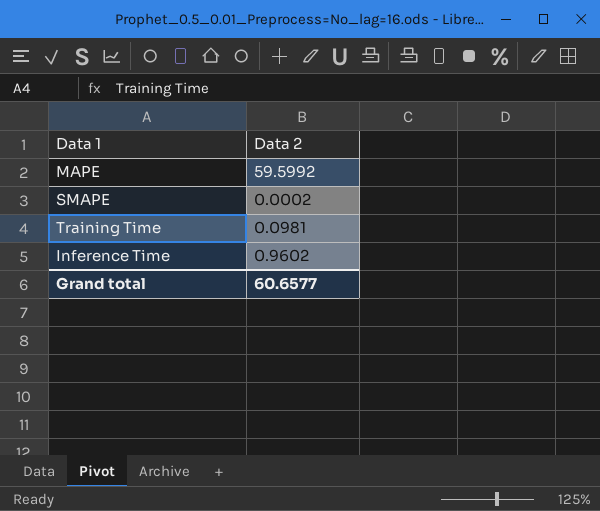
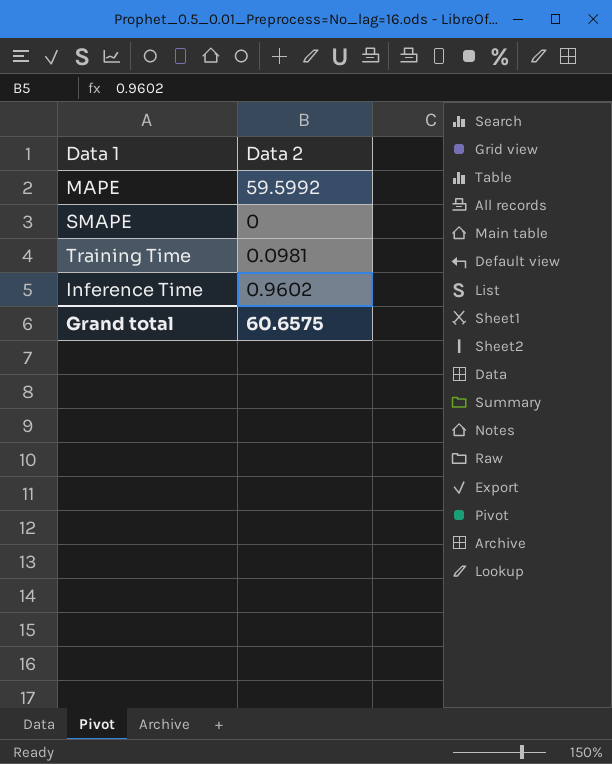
SMAPE | Data 2: 0.0002 -> 0
Grand total | Data 2: 60.6577 -> 60.6575

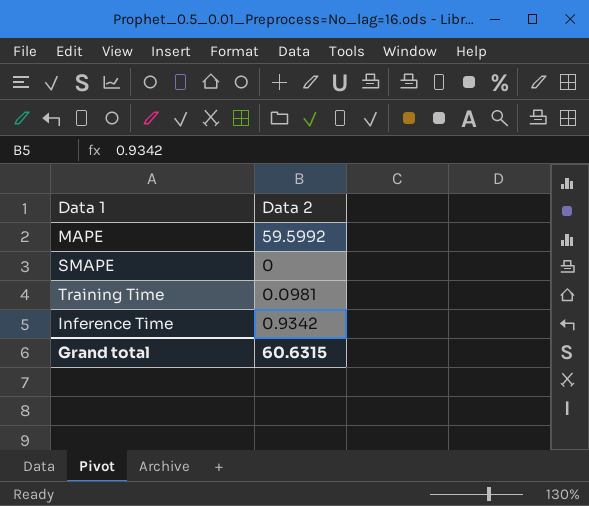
Inference Time | Data 2: 0.9602 -> 0.9342
Grand total | Data 2: 60.6575 -> 60.6315

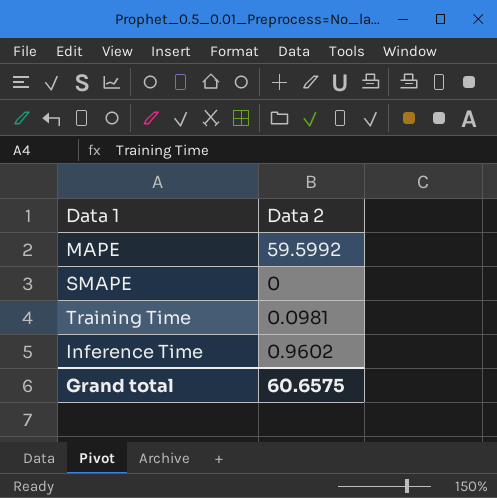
Inference Time | Data 2: 0.9342 -> 0.9602
Grand total | Data 2: 60.6315 -> 60.6575

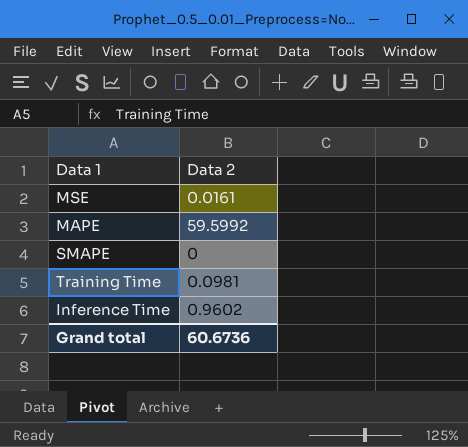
row MSE: none -> 0.0161
Grand total | Data 2: 60.6575 -> 60.6736

